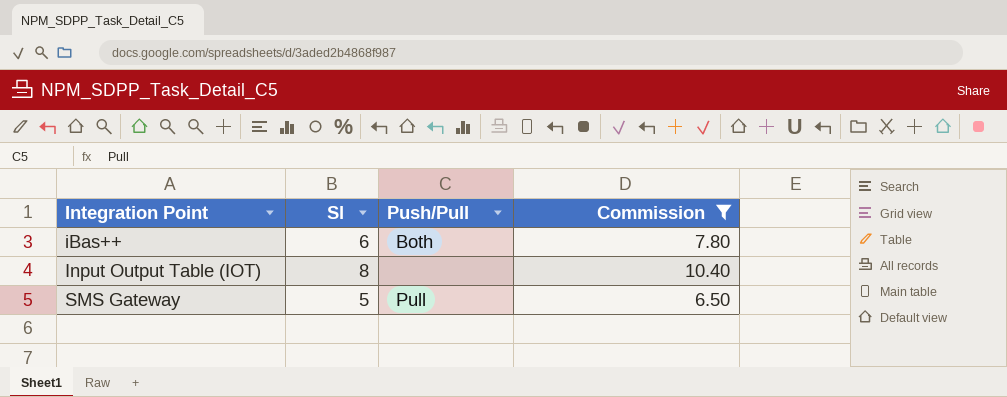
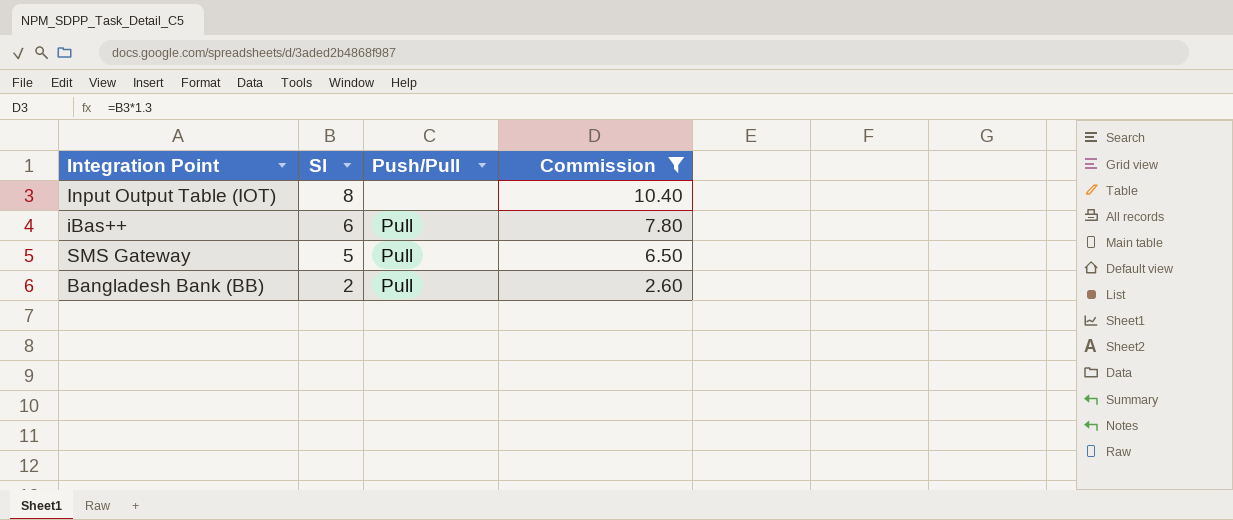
row order: Integration Point ascending -> Sl descending
iBas++ | Push/Pull: Both -> Pull
row Bangladesh Bank (BB): none -> 2 | Pull | 2.60

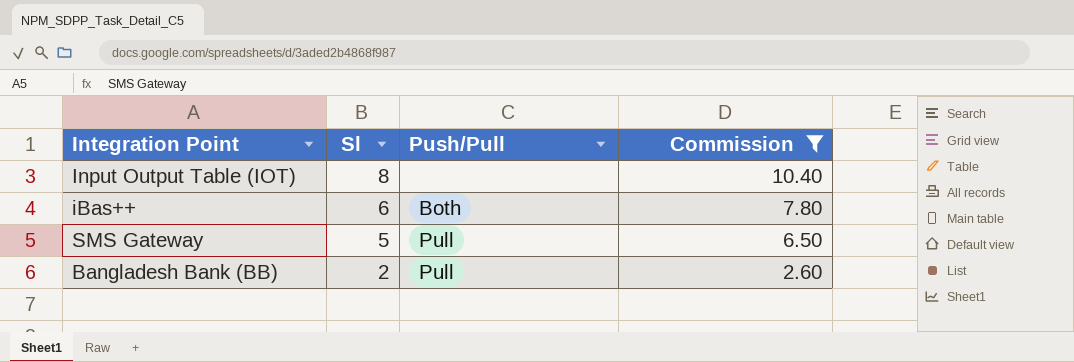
iBas++ | Push/Pull: Pull -> Both

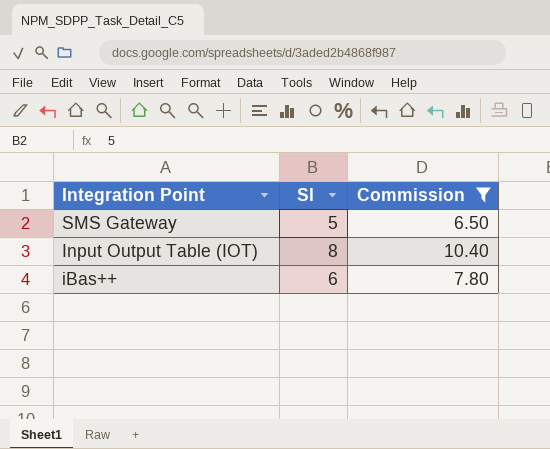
row order: Sl descending -> Integration Point descending
column Push/Pull | position: 3 -> none
row Bangladesh Bank (BB): 2 | Pull | 2.60 -> none

